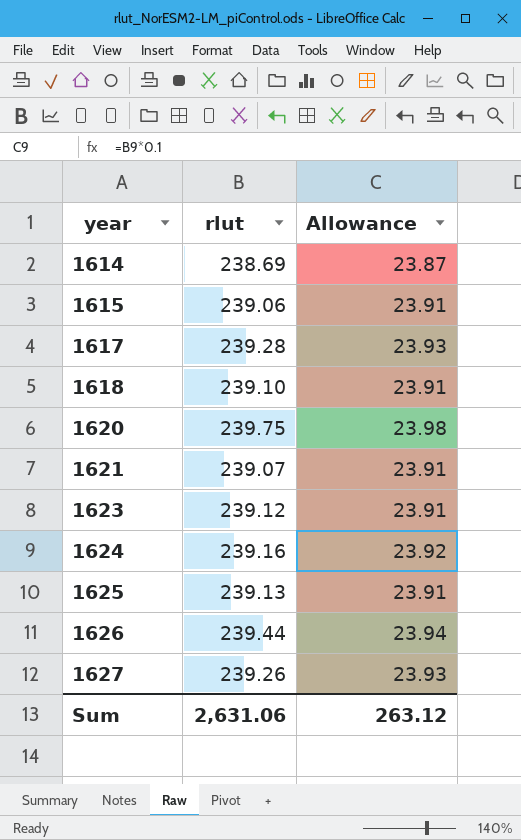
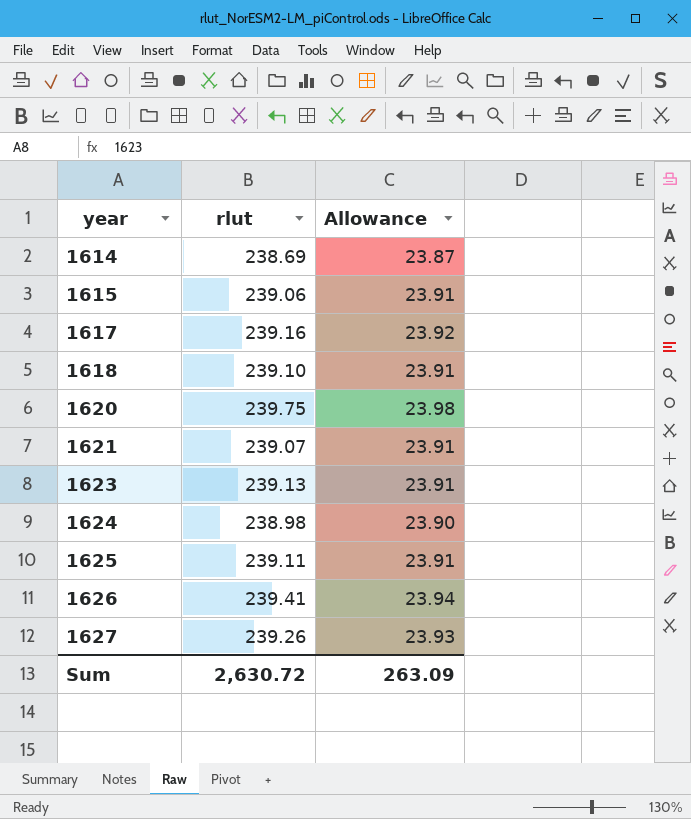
1617 | rlut: 239.28 -> 239.16
1617 | Allowance: 23.93 -> 23.92
1623 | rlut: 239.12 -> 239.13
1624 | rlut: 239.16 -> 238.98
1624 | Allowance: 23.92 -> 23.90
1625 | rlut: 239.13 -> 239.11
1626 | rlut: 239.44 -> 239.41
Sum | rlut: 2,631.06 -> 2,630.72
Sum | Allowance: 263.12 -> 263.09

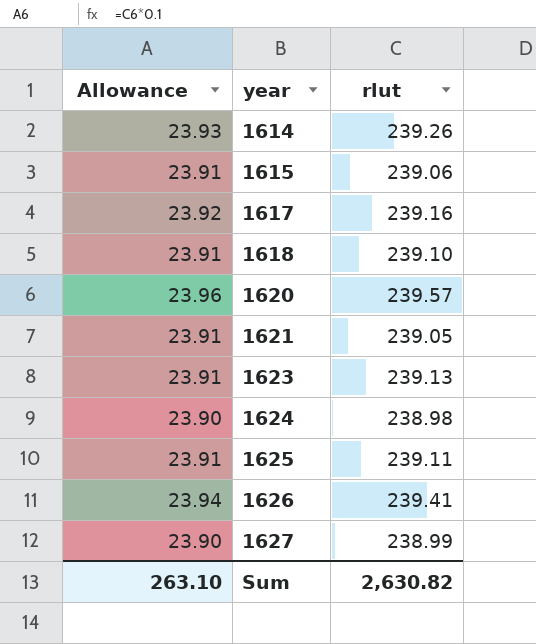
column Allowance | position: 3 -> 1
1614 | Allowance: 23.87 -> 23.93
1614 | rlut: 238.69 -> 239.26
1620 | Allowance: 23.98 -> 23.96
1620 | rlut: 239.75 -> 239.57
1621 | rlut: 239.07 -> 239.05
1627 | Allowance: 23.93 -> 23.90
1627 | rlut: 239.26 -> 238.99
Sum | Allowance: 263.09 -> 263.10
Sum | rlut: 2,630.72 -> 2,630.82

